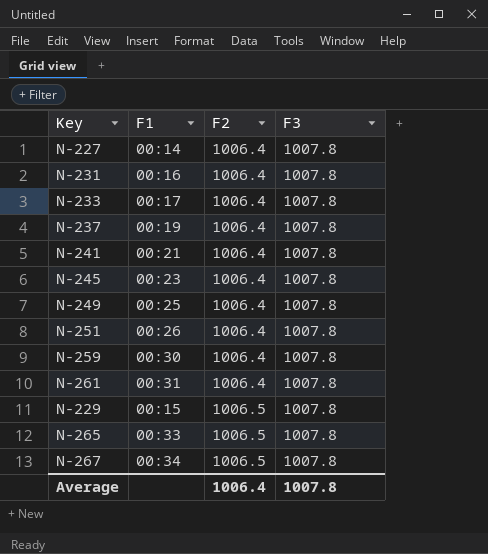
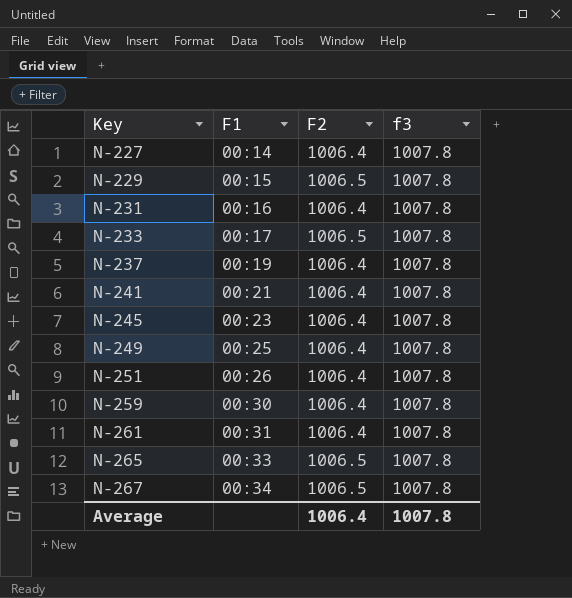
row order: F2 ascending -> Key ascending
column name: F3 -> f3
N-233 | F2: 1006.4 -> 1006.5

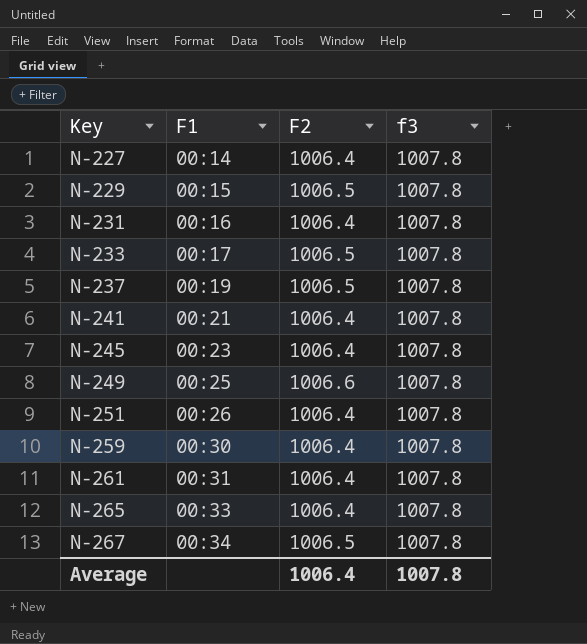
N-237 | F2: 1006.4 -> 1006.5
N-249 | F2: 1006.4 -> 1006.6
N-265 | F2: 1006.5 -> 1006.4

